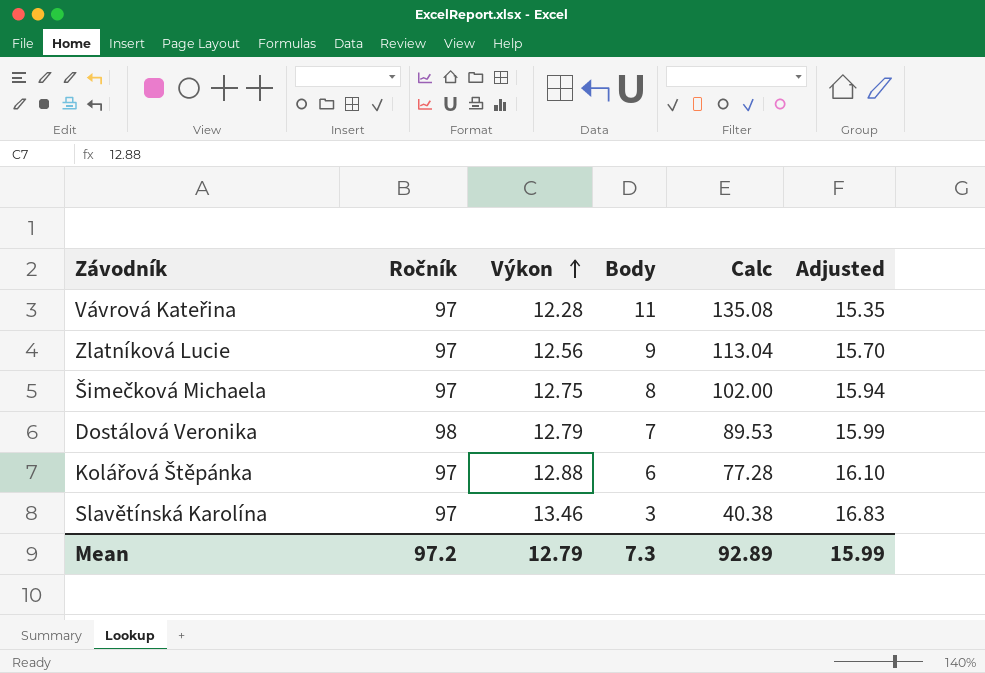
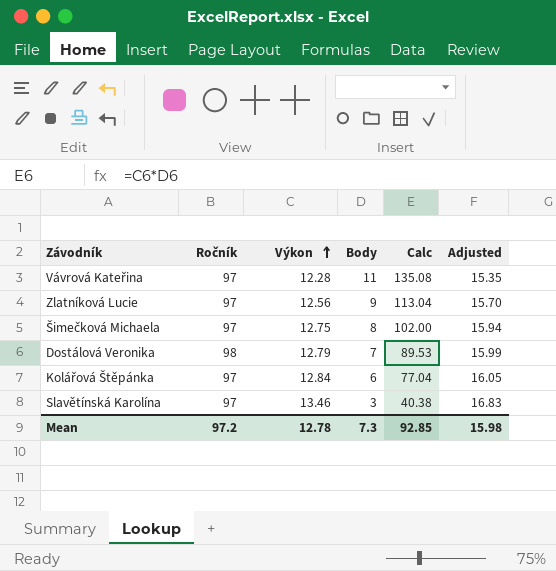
Kolářová Štěpánka | Výkon: 12.88 -> 12.84
Kolářová Štěpánka | Calc: 77.28 -> 77.04
Kolářová Štěpánka | Adjusted: 16.10 -> 16.05
Mean | Výkon: 12.79 -> 12.78
Mean | Calc: 92.89 -> 92.85
Mean | Adjusted: 15.99 -> 15.98

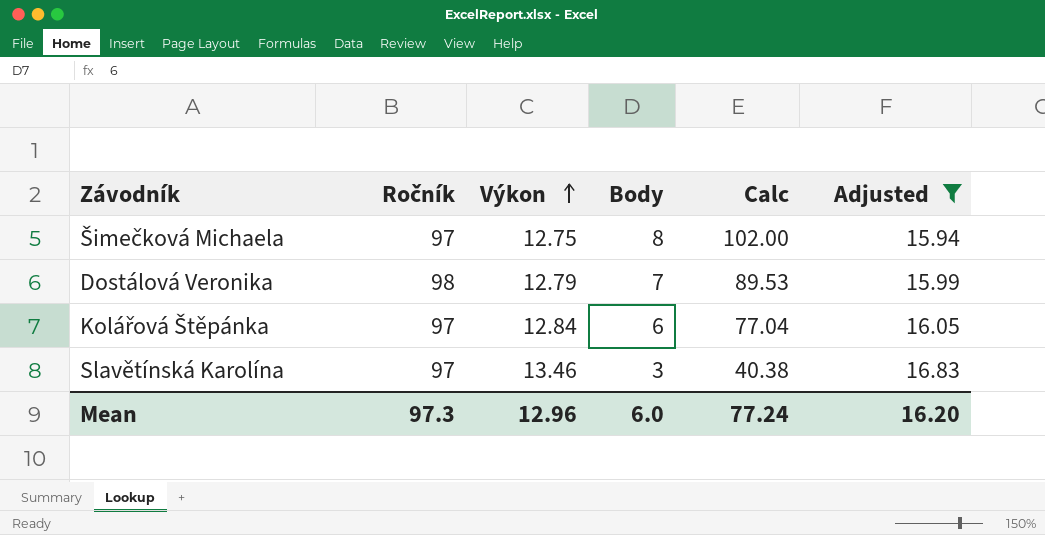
filter: none -> Adjusted >= 15.94
Mean | Ročník: 97.2 -> 97.3
Mean | Výkon: 12.78 -> 12.96
Mean | Body: 7.3 -> 6.0
Mean | Calc: 92.85 -> 77.24
Mean | Adjusted: 15.98 -> 16.20

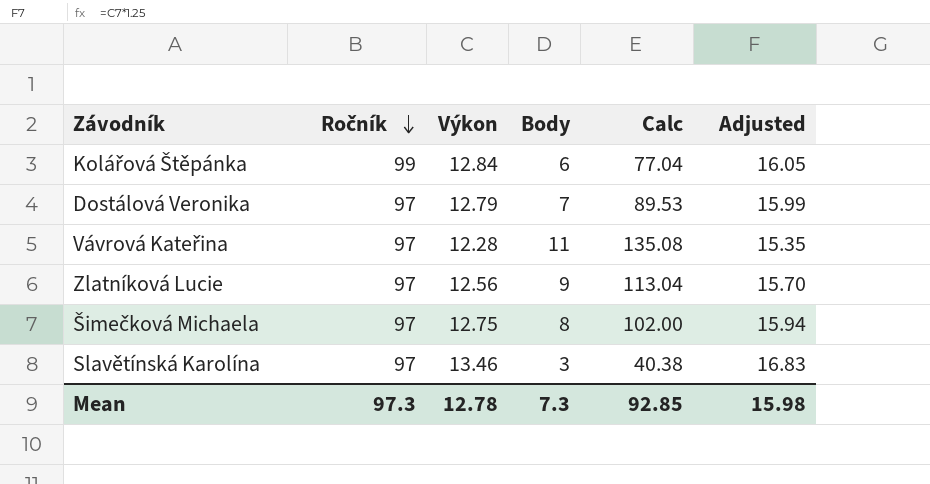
filter: Adjusted >= 15.94 -> none
row order: Výkon ascending -> Ročník descending
Kolářová Štěpánka | Ročník: 97 -> 99
Dostálová Veronika | Ročník: 98 -> 97
Mean | Výkon: 12.96 -> 12.78
Mean | Body: 6.0 -> 7.3
Mean | Calc: 77.24 -> 92.85
Mean | Adjusted: 16.20 -> 15.98

